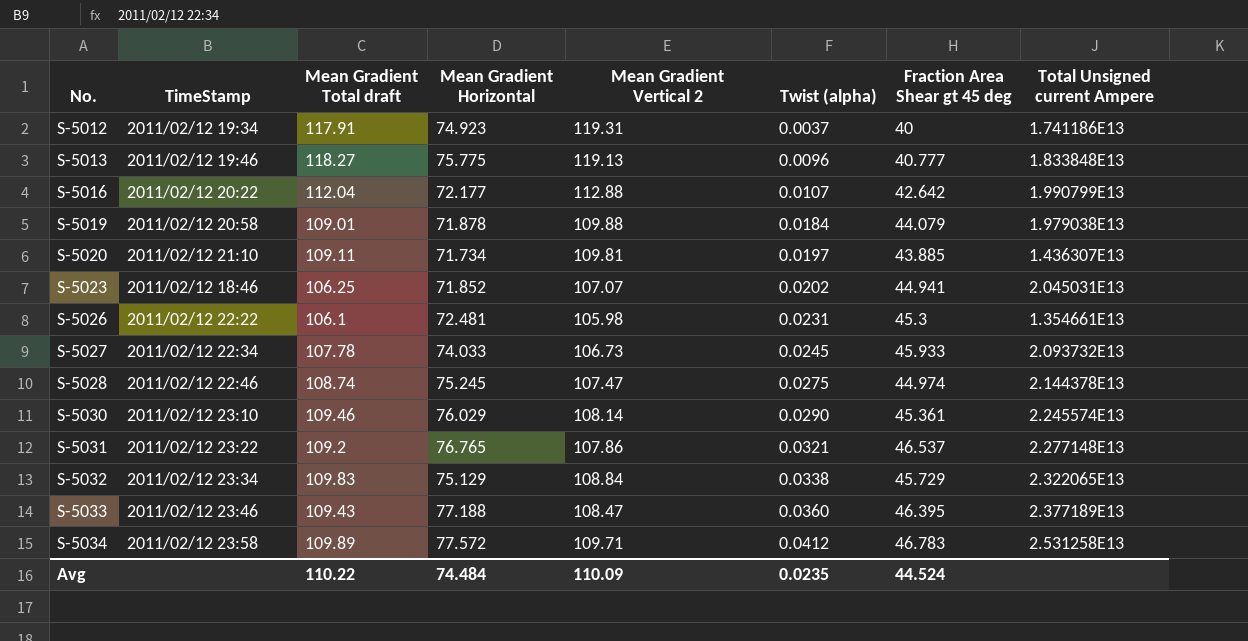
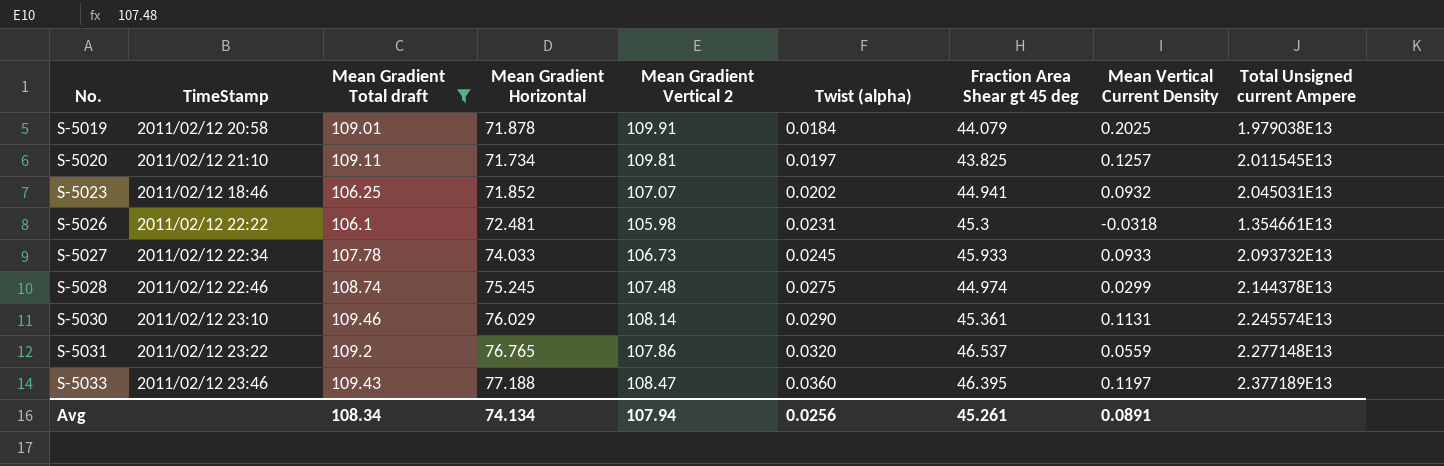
filter: none -> Mean Gradient Total draft <= 109.46
column Mean Vertical Current Density | position: none -> 8
S-5019 | Mean Gradient Vertical 2: 109.88 -> 109.91
S-5020 | Fraction Area Shear gt 45 deg: 43.885 -> 43.825
S-5020 | Total Unsigned current Ampere: 1.436307E13 -> 2.011545E13
S-5028 | Mean Gradient Vertical 2: 107.47 -> 107.48
S-5031 | Twist (alpha): 0.0321 -> 0.0320
Avg | Mean Gradient Total draft: 110.22 -> 108.34
Avg | Mean Gradient Horizontal: 74.484 -> 74.134
Avg | Mean Gradient Vertical 2: 110.09 -> 107.94
Avg | Twist (alpha): 0.0235 -> 0.0256
Avg | Fraction Area Shear gt 45 deg: 44.524 -> 45.261

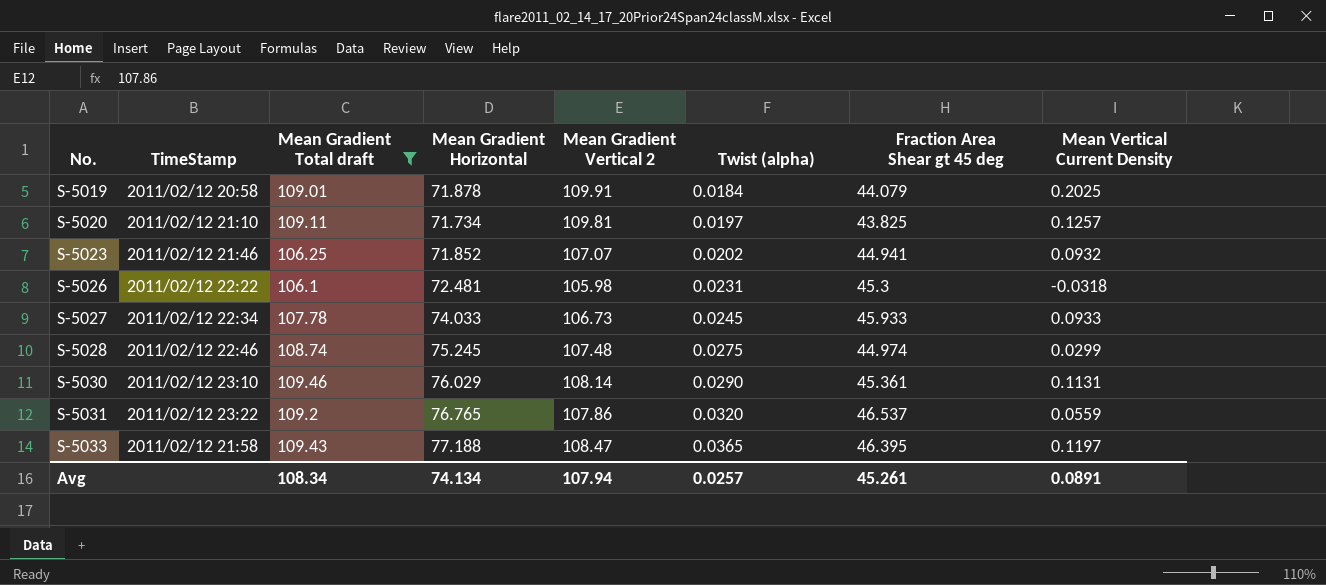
column Total Unsigned current Ampere | position: 9 -> none
S-5023 | TimeStamp: 2011/02/12 18:46 -> 2011/02/12 21:46
S-5033 | TimeStamp: 2011/02/12 23:46 -> 2011/02/12 21:58
S-5033 | Twist (alpha): 0.0360 -> 0.0365
Avg | Twist (alpha): 0.0256 -> 0.0257

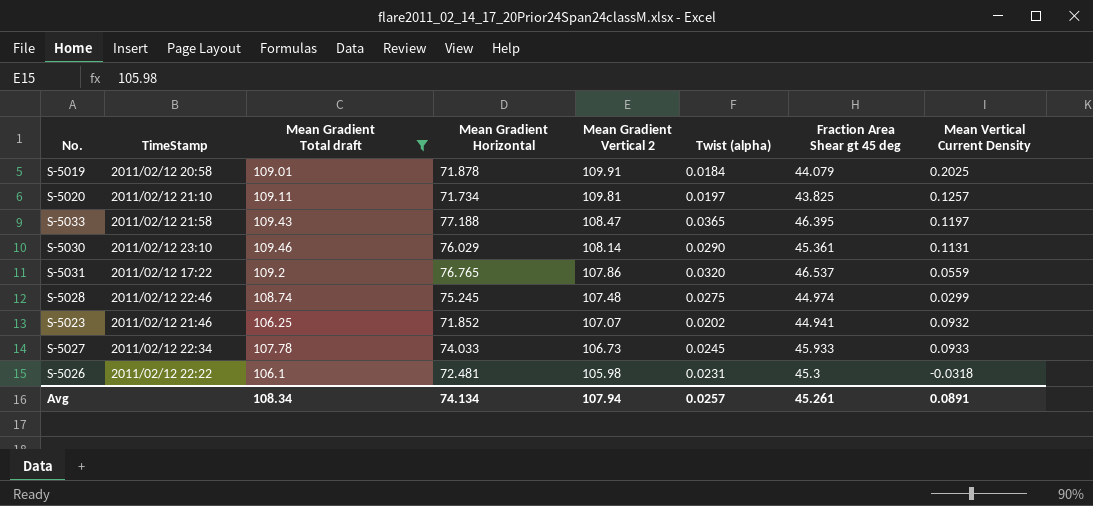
row order: No. ascending -> Mean Gradient Vertical 2 descending
S-5031 | TimeStamp: 2011/02/12 23:22 -> 2011/02/12 17:22

